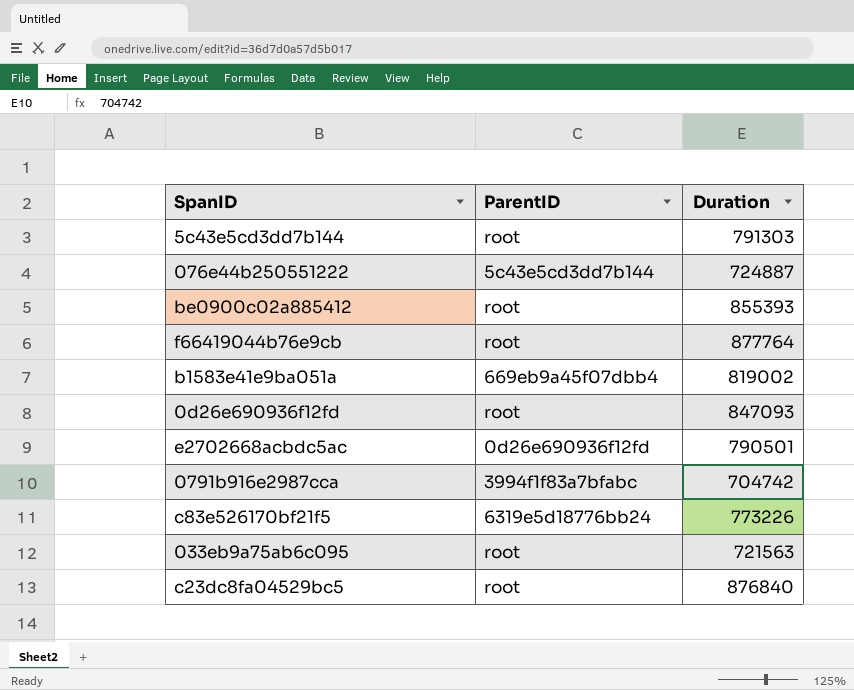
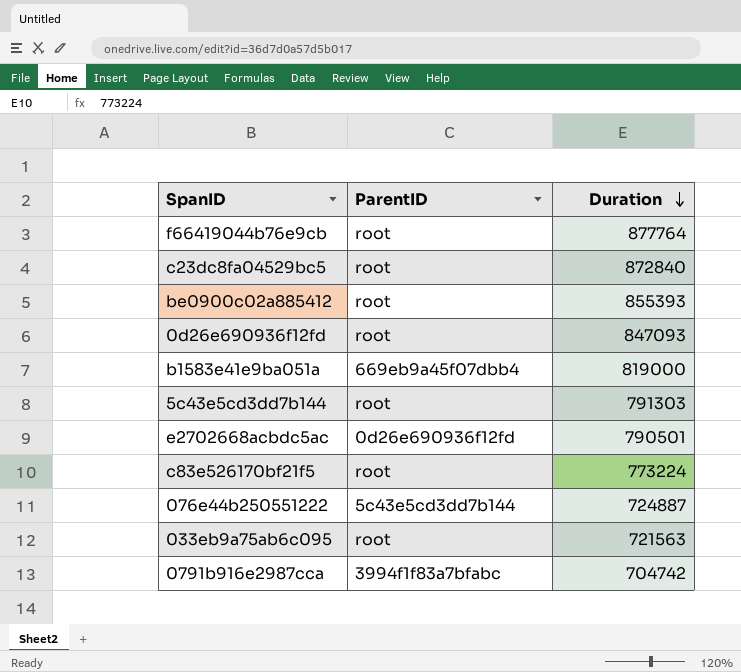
row order: none -> Duration descending
c23dc8fa04529bc5 | Duration: 876840 -> 872840
b1583e41e9ba051a | Duration: 819002 -> 819000
c83e526170bf21f5 | ParentID: 6319e5d18776bb24 -> root
c83e526170bf21f5 | Duration: 773226 -> 773224

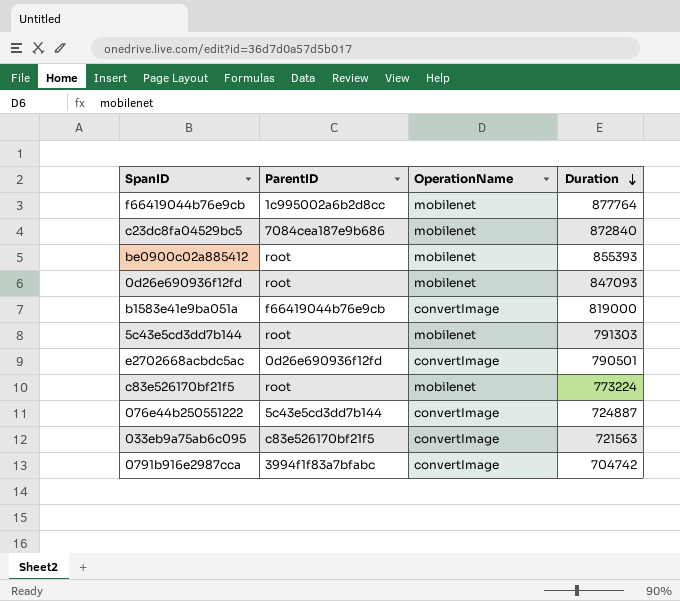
column OperationName | position: none -> 3
f66419044b76e9cb | ParentID: root -> 1c995002a6b2d8cc
c23dc8fa04529bc5 | ParentID: root -> 7084cea187e9b686
b1583e41e9ba051a | ParentID: 669eb9a45f07dbb4 -> f66419044b76e9cb
033eb9a75ab6c095 | ParentID: root -> c83e526170bf21f5

